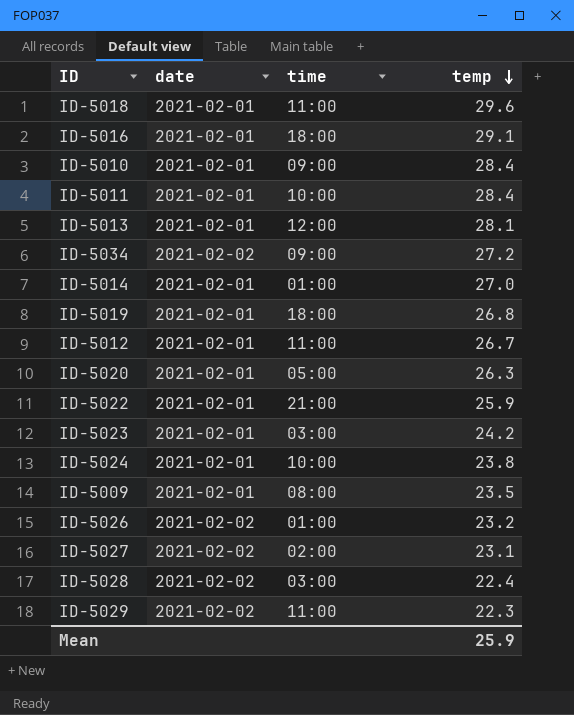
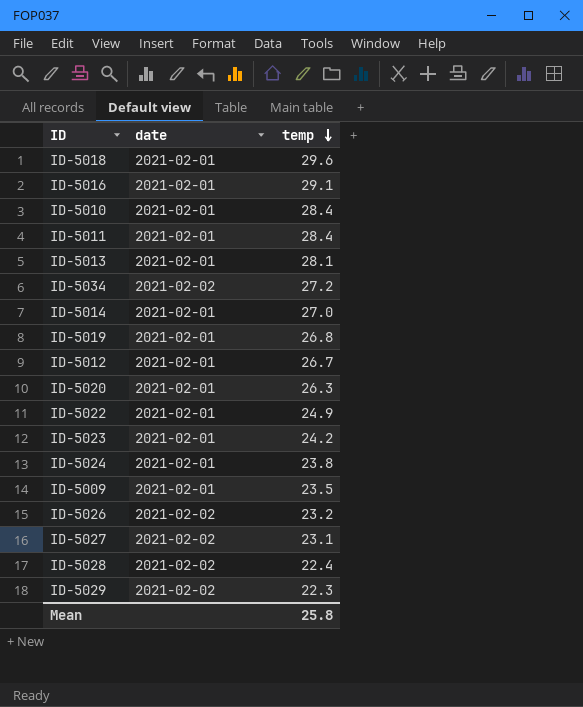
column time | position: 3 -> none
ID-5022 | temp: 25.9 -> 24.9
Mean | temp: 25.9 -> 25.8

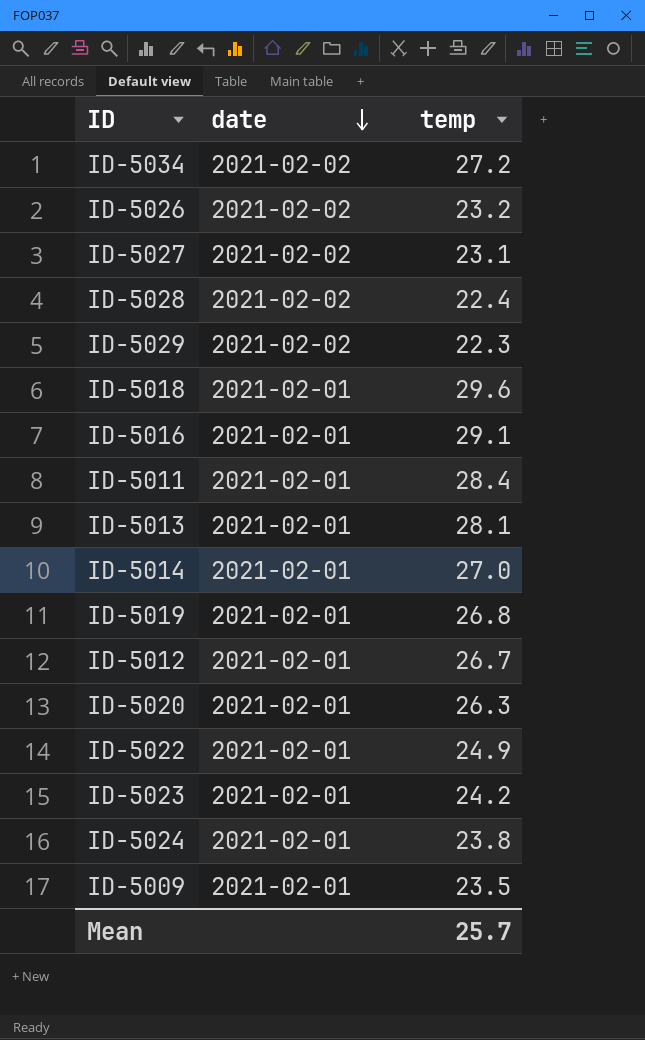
row order: temp descending -> date descending
row ID-5010: 2021-02-01 | 28.4 -> none
Mean | temp: 25.8 -> 25.7

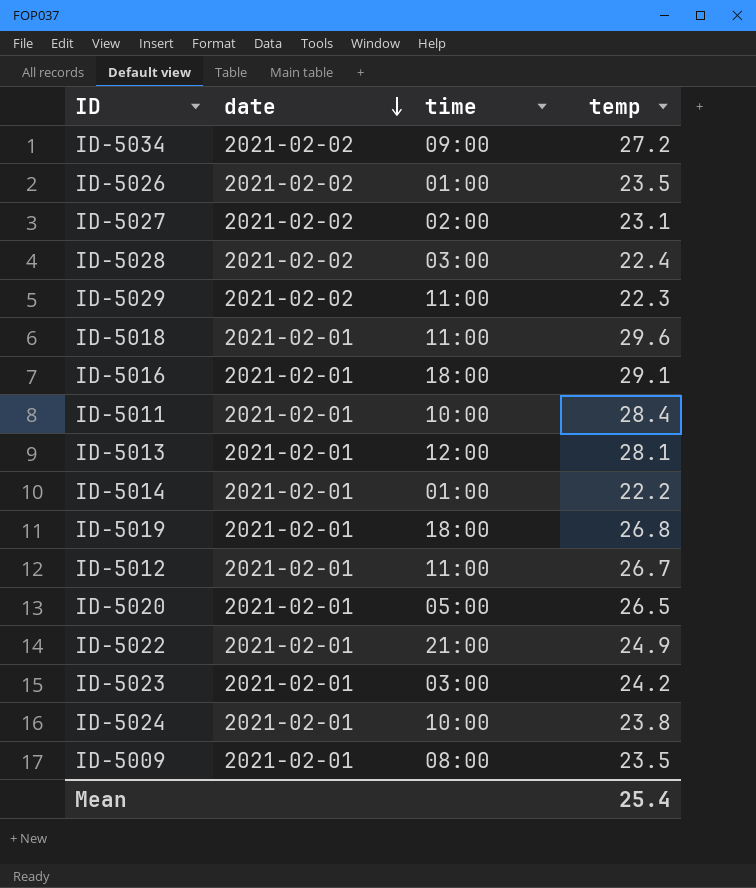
column time | position: none -> 3
ID-5026 | temp: 23.2 -> 23.5
ID-5014 | temp: 27.0 -> 22.2
ID-5020 | temp: 26.3 -> 26.5
Mean | temp: 25.7 -> 25.4

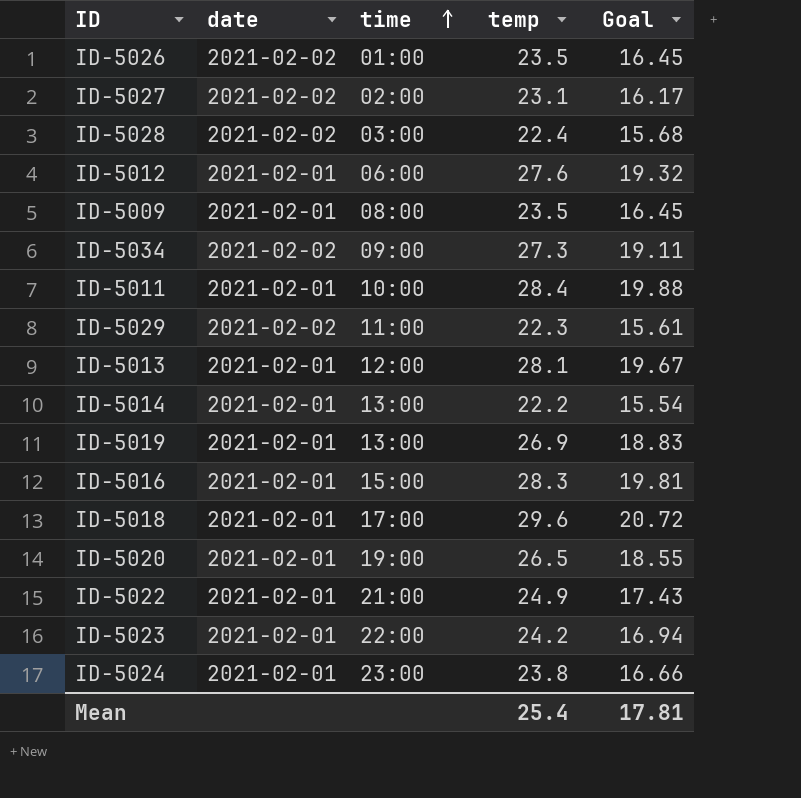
row order: date descending -> time ascending
column Goal | formula: none -> [temp] * 0.7
ID-5012 | time: 11:00 -> 06:00
ID-5012 | temp: 26.7 -> 27.6
ID-5034 | temp: 27.2 -> 27.3
ID-5014 | time: 01:00 -> 13:00
ID-5019 | time: 18:00 -> 13:00
ID-5019 | temp: 26.8 -> 26.9
ID-5016 | time: 18:00 -> 15:00
ID-5016 | temp: 29.1 -> 28.3
ID-5018 | time: 11:00 -> 17:00
ID-5020 | time: 05:00 -> 19:00
ID-5023 | time: 03:00 -> 22:00
ID-5024 | time: 10:00 -> 23:00

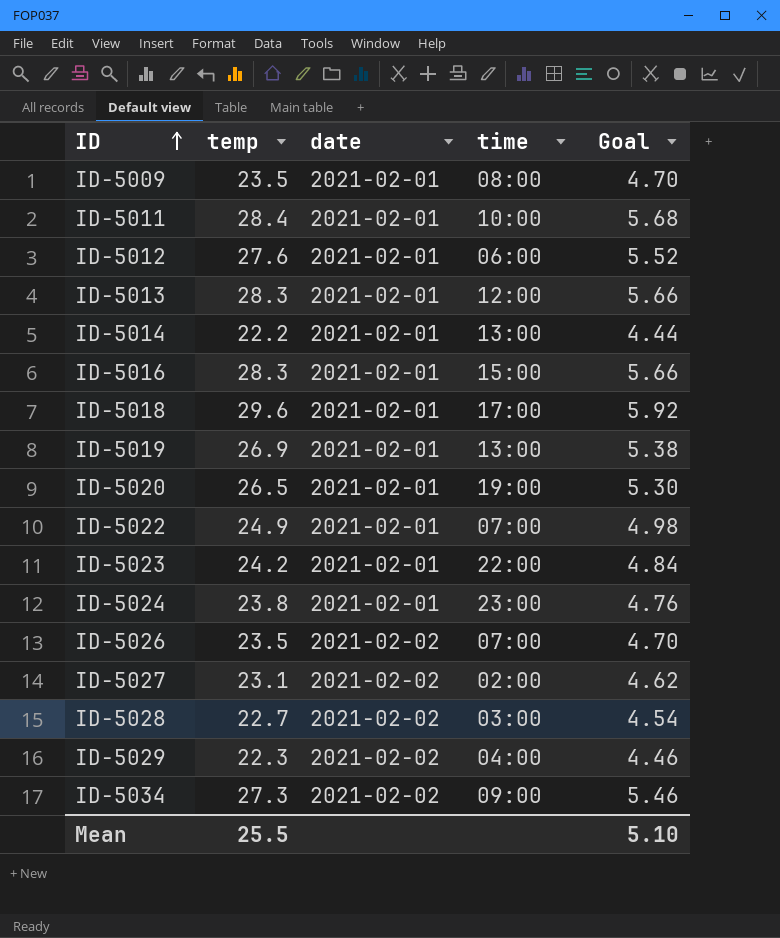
row order: time ascending -> ID ascending
column temp | position: 4 -> 2
column Goal | formula: [temp] * 0.7 -> [temp] * 0.2
ID-5013 | temp: 28.1 -> 28.3
ID-5022 | time: 21:00 -> 07:00
ID-5026 | time: 01:00 -> 07:00
ID-5028 | temp: 22.4 -> 22.7
ID-5029 | time: 11:00 -> 04:00
Mean | temp: 25.4 -> 25.5
Mean | Goal: 17.81 -> 5.10

